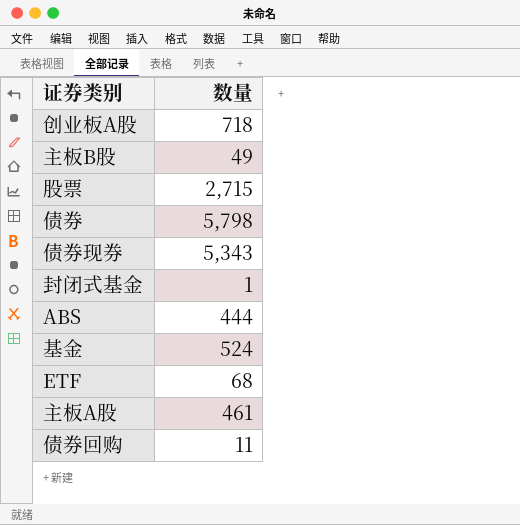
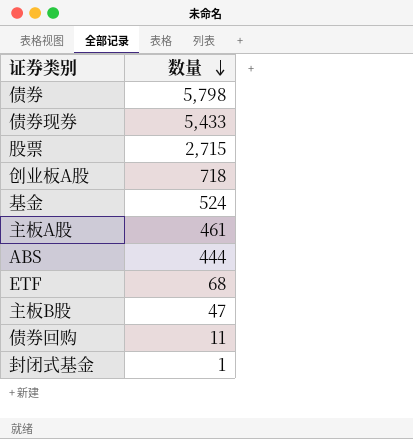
row order: none -> 数量 descending
债券现券 | 数量: 5,343 -> 5,433
主板B股 | 数量: 49 -> 47

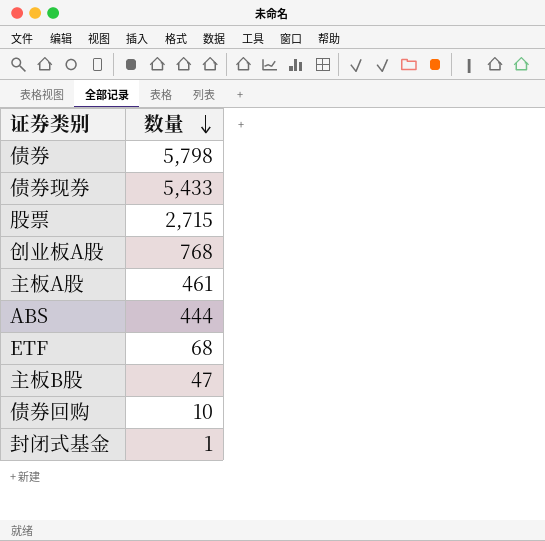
row 基金: 524 -> none
创业板A股 | 数量: 718 -> 768
债券回购 | 数量: 11 -> 10

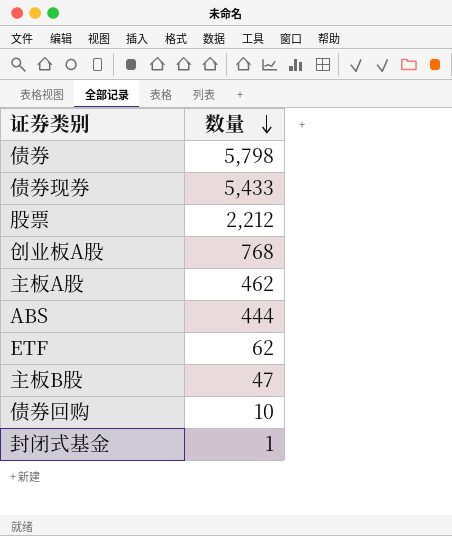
股票 | 数量: 2,715 -> 2,212
主板A股 | 数量: 461 -> 462
ETF | 数量: 68 -> 62

